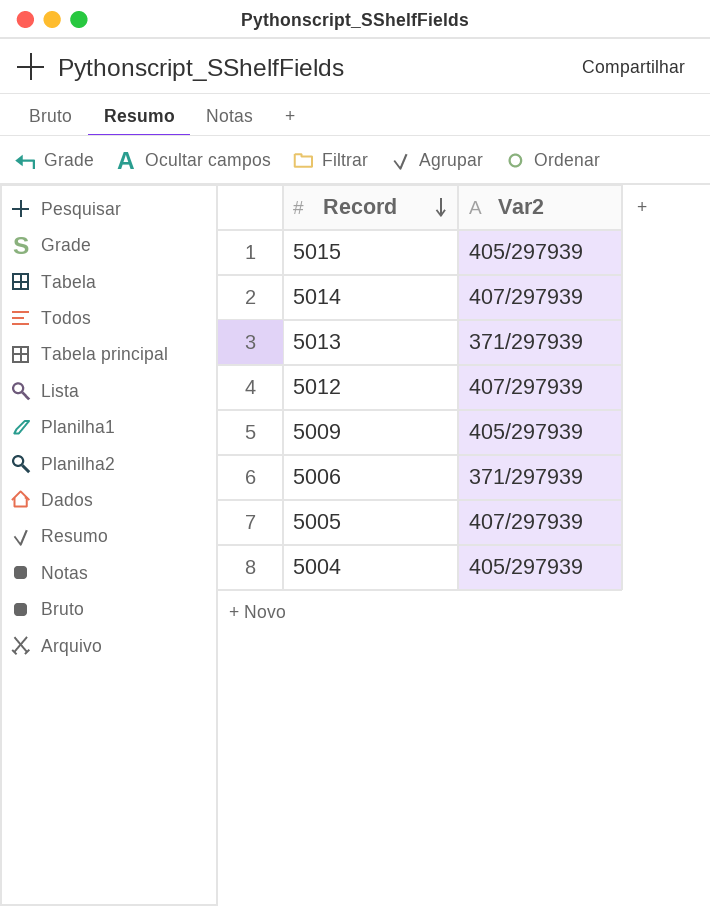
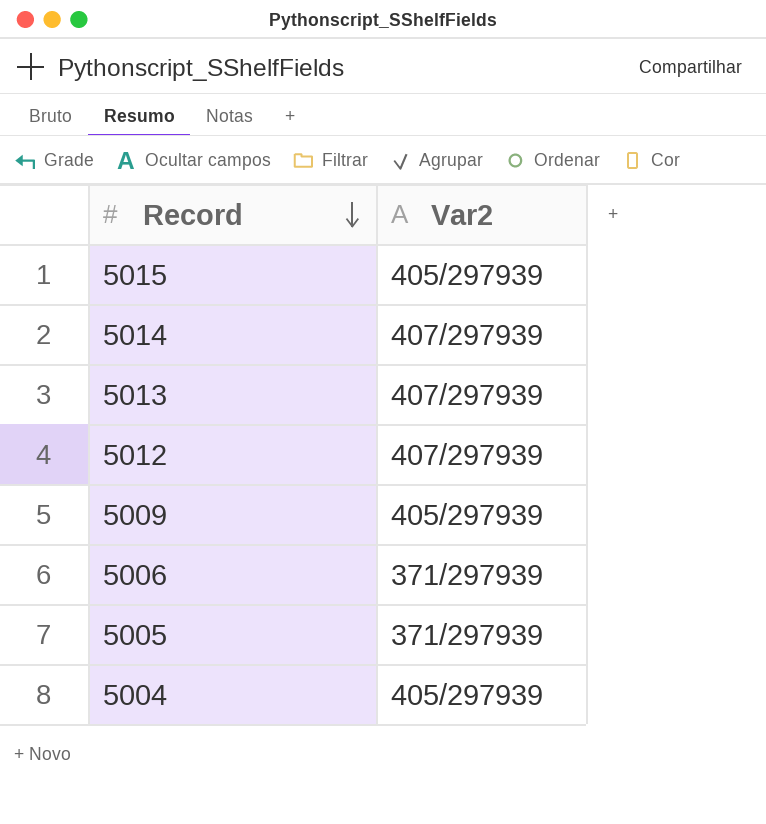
5013 | Var2: 371/297939 -> 407/297939
5005 | Var2: 407/297939 -> 371/297939

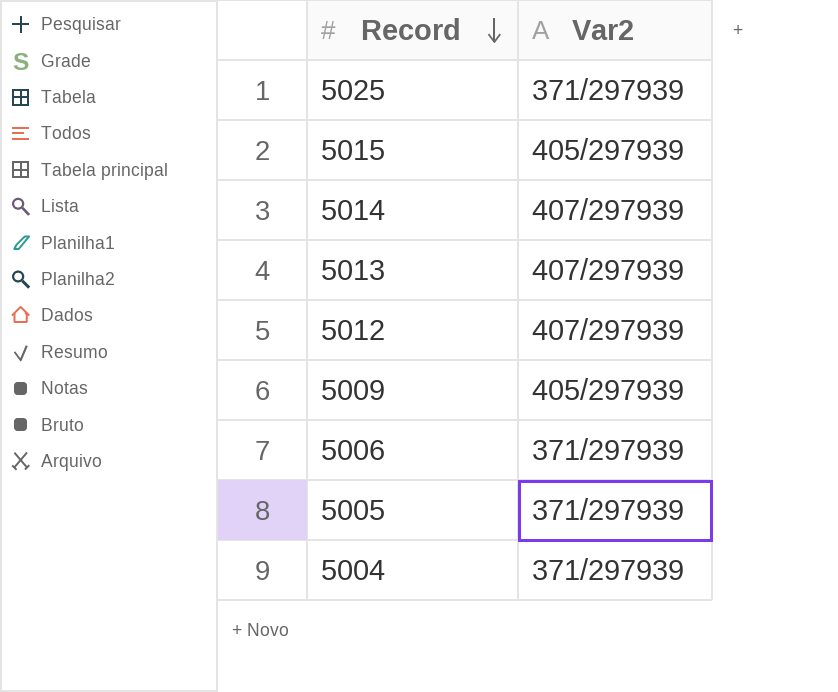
row 5025: none -> 371/297939
5004 | Var2: 405/297939 -> 371/297939

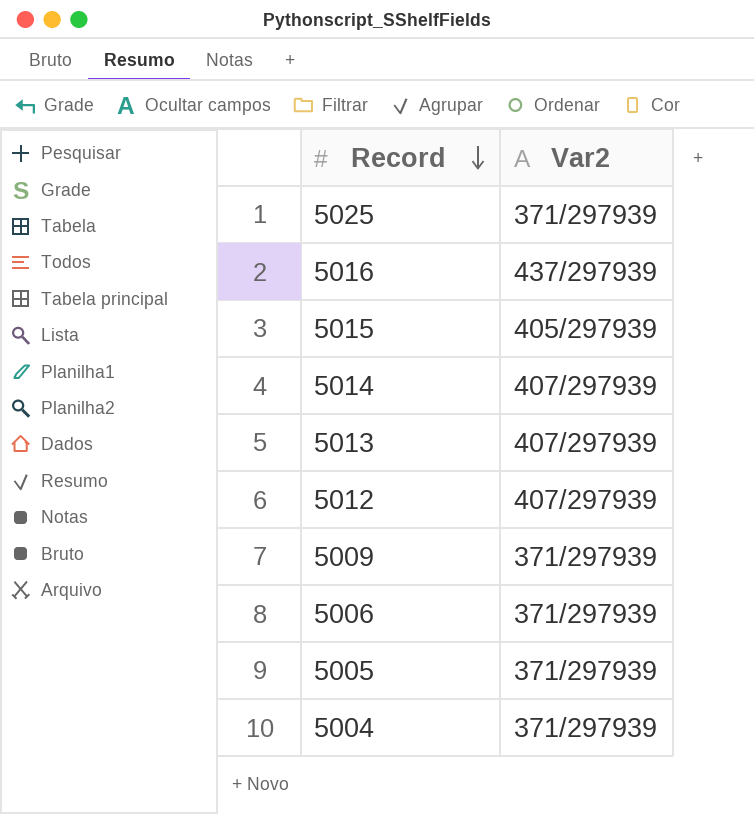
row 5016: none -> 437/297939
5009 | Var2: 405/297939 -> 371/297939

